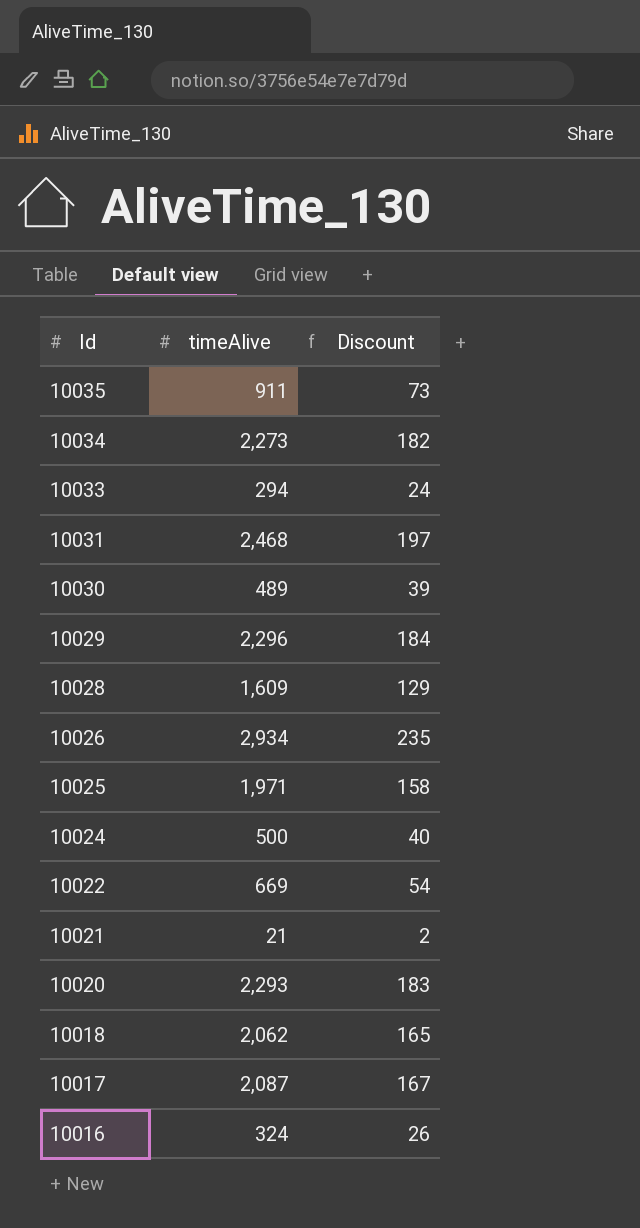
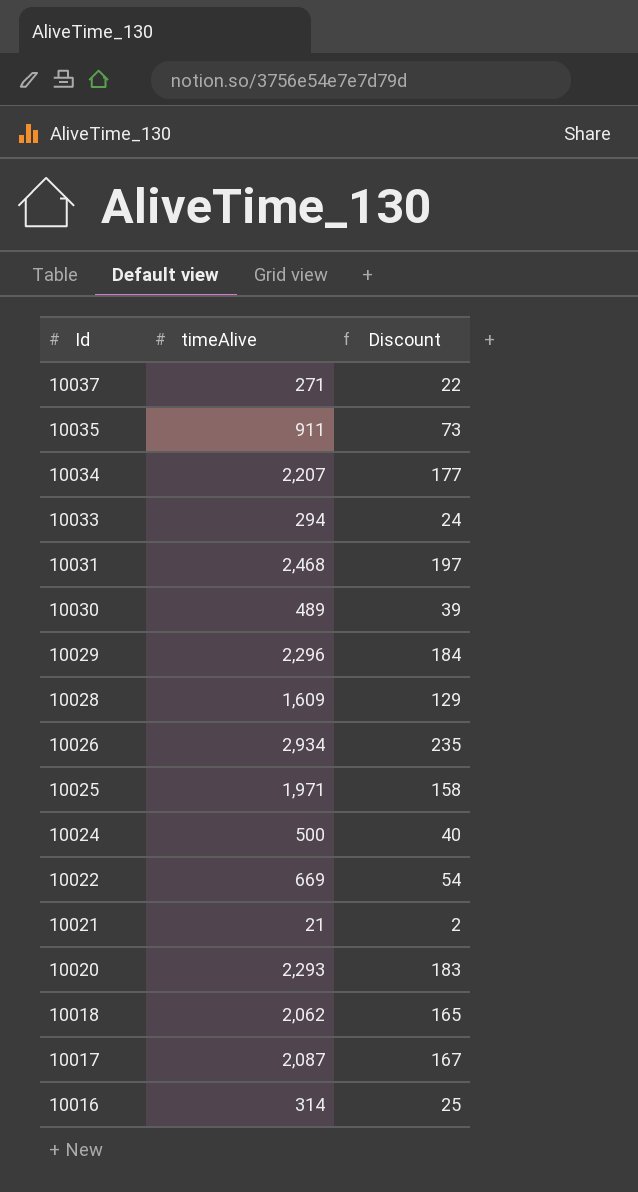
row 10037: none -> 271 | 22
10034 | timeAlive: 2,273 -> 2,207
10034 | Discount: 182 -> 177
10016 | timeAlive: 324 -> 314
10016 | Discount: 26 -> 25

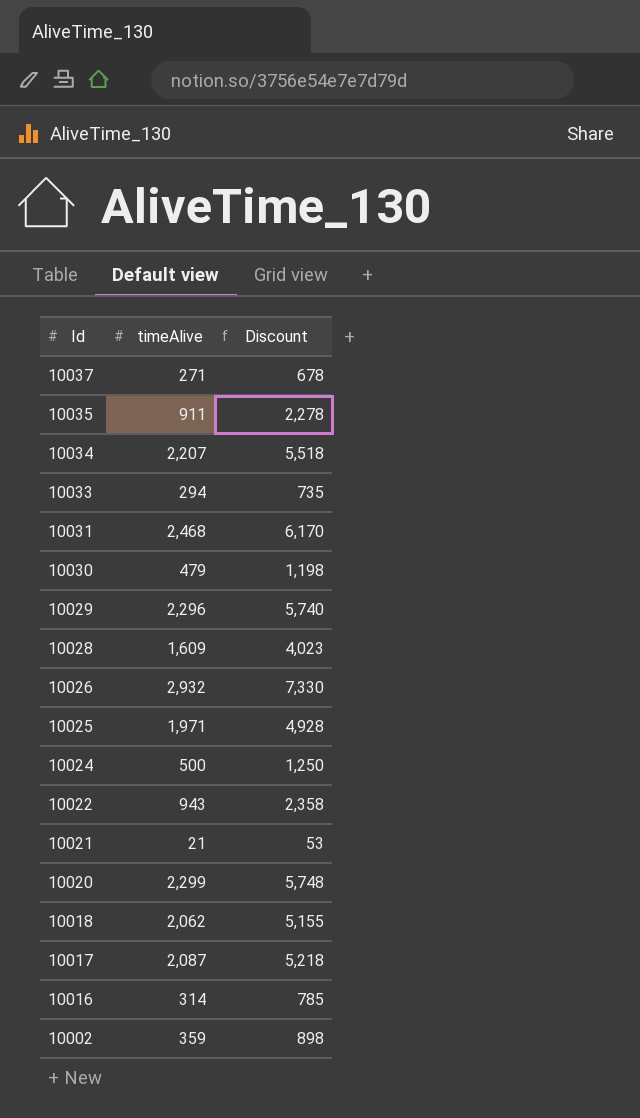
column Discount | formula: [timeAlive] * 0.08 -> [timeAlive] * 2.5
10030 | timeAlive: 489 -> 479
10026 | timeAlive: 2,934 -> 2,932
10022 | timeAlive: 669 -> 943
10020 | timeAlive: 2,293 -> 2,299
row 10002: none -> 359 | 898

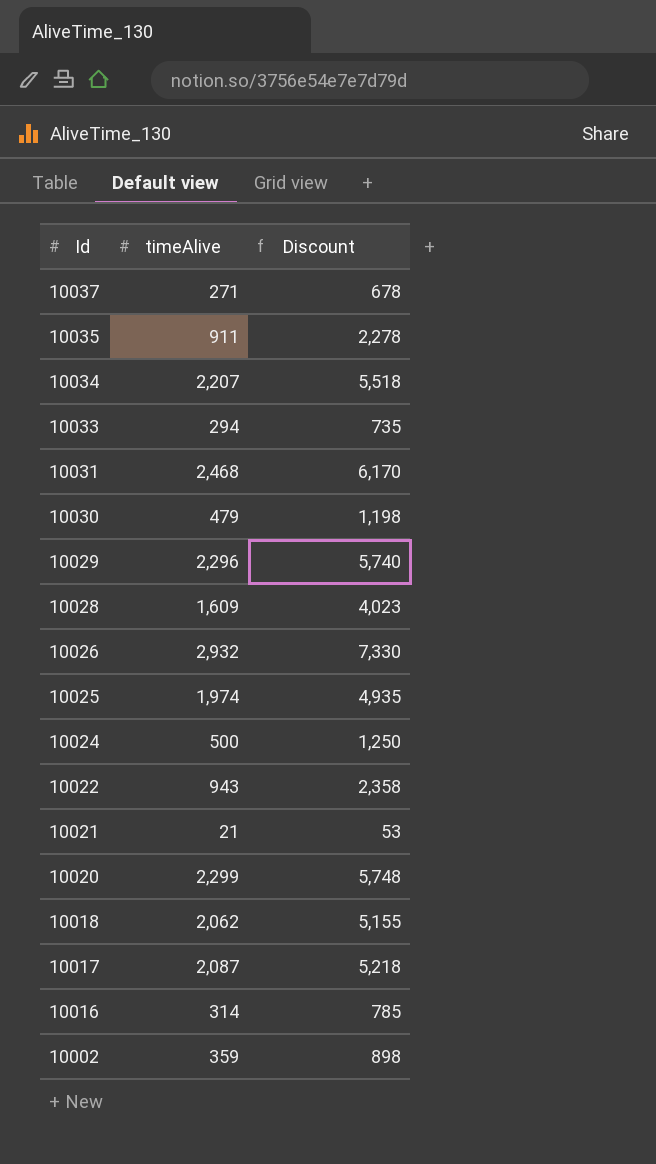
10025 | timeAlive: 1,971 -> 1,974
10025 | Discount: 4,928 -> 4,935

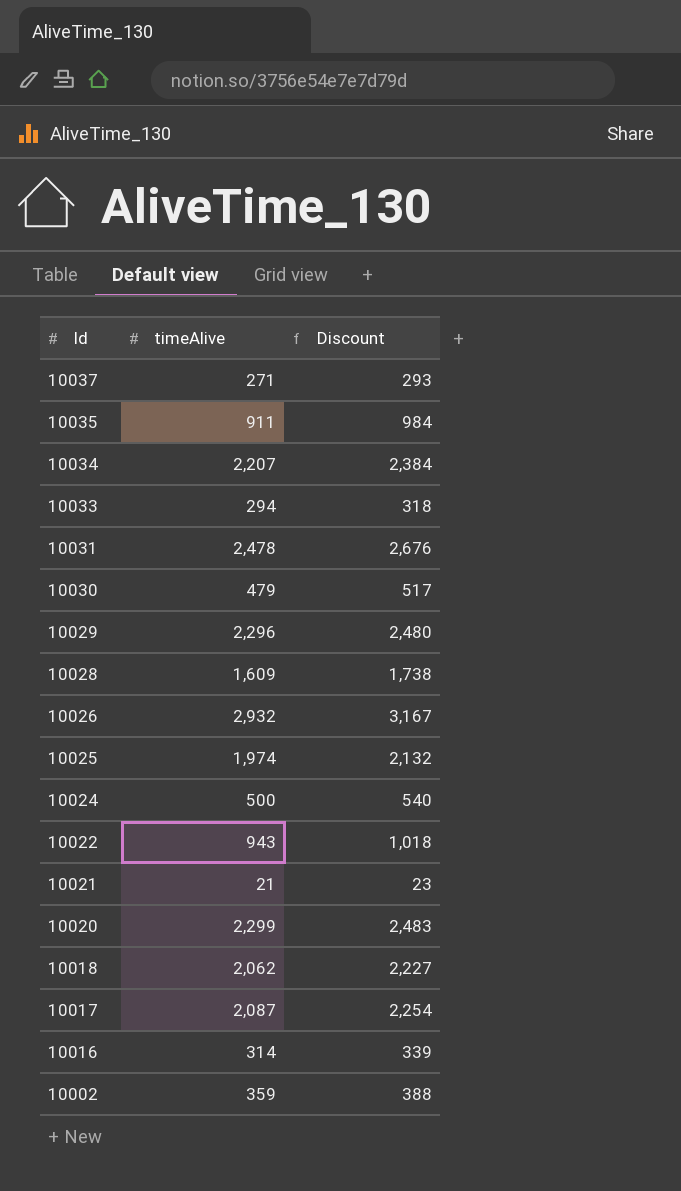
column Discount | formula: [timeAlive] * 2.5 -> [timeAlive] * 1.08
10031 | timeAlive: 2,468 -> 2,478

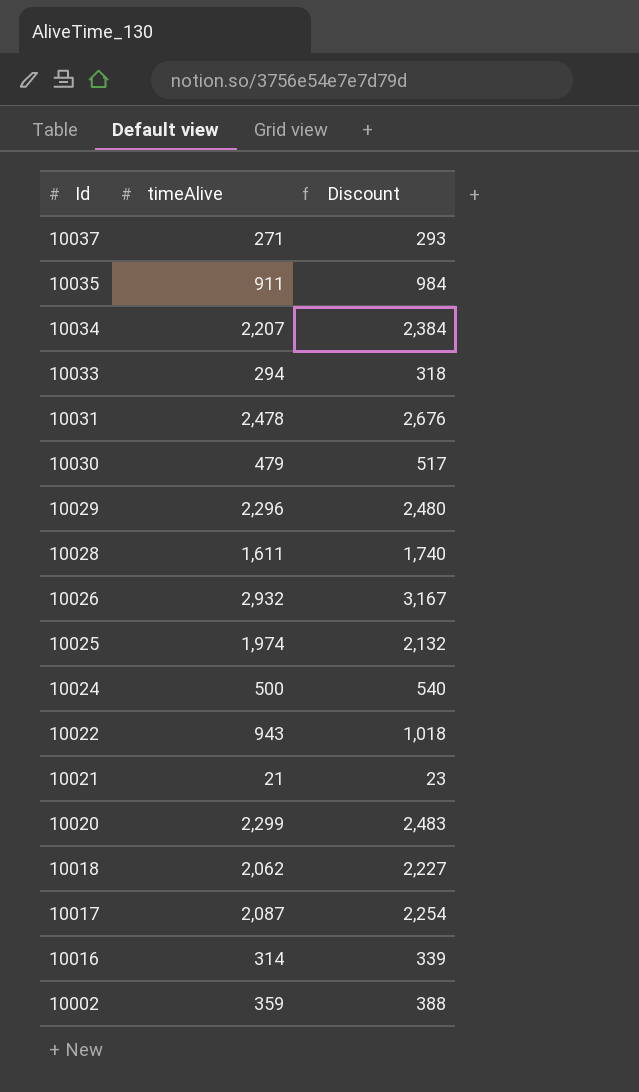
10028 | timeAlive: 1,609 -> 1,611
10028 | Discount: 1,738 -> 1,740

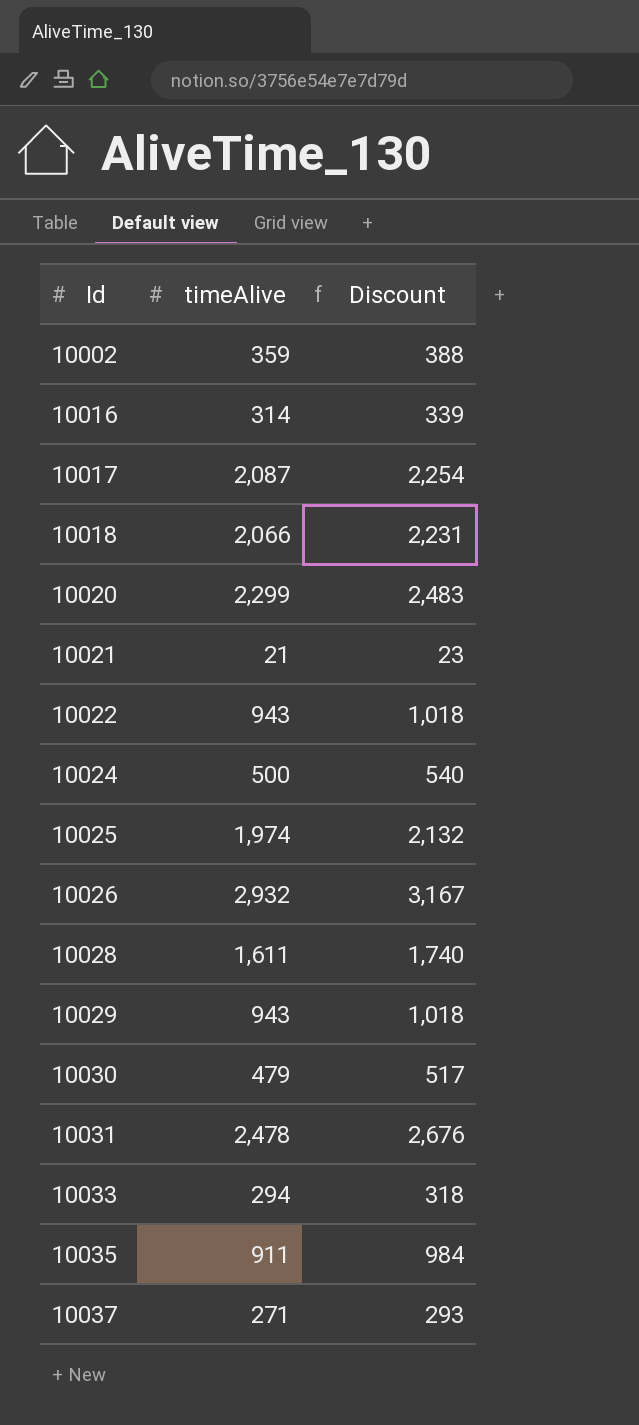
row order: Id descending -> Id ascending
row 10034: 2,207 | 2,384 -> none
10018 | timeAlive: 2,062 -> 2,066
10018 | Discount: 2,227 -> 2,231
10029 | timeAlive: 2,296 -> 943
10029 | Discount: 2,480 -> 1,018

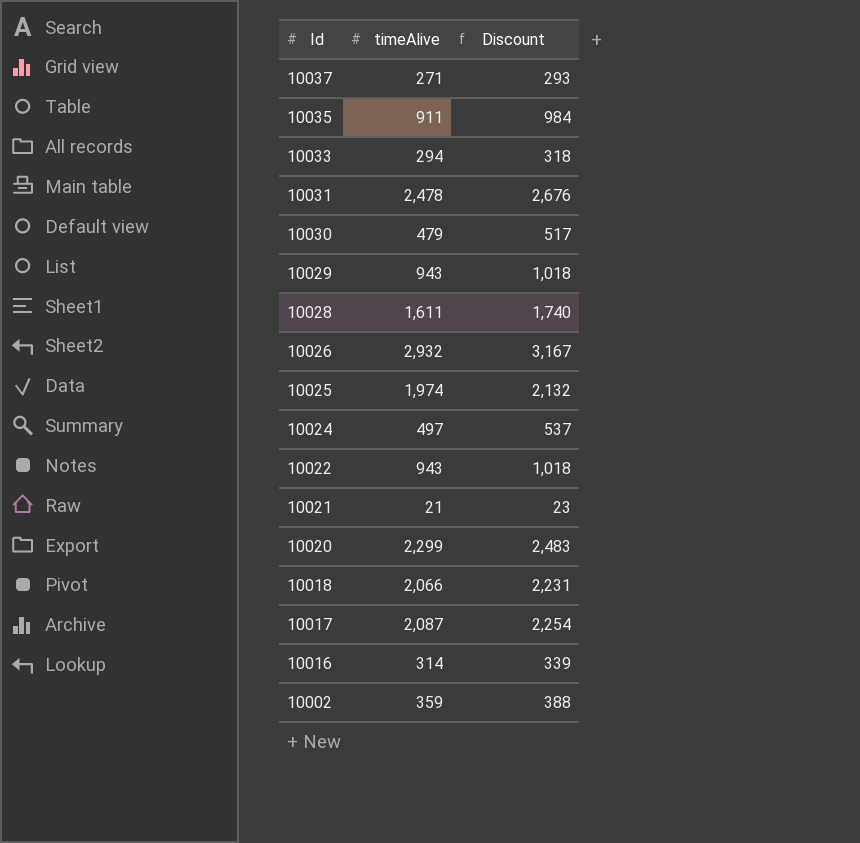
row order: Id ascending -> Id descending
10024 | timeAlive: 500 -> 497
10024 | Discount: 540 -> 537

